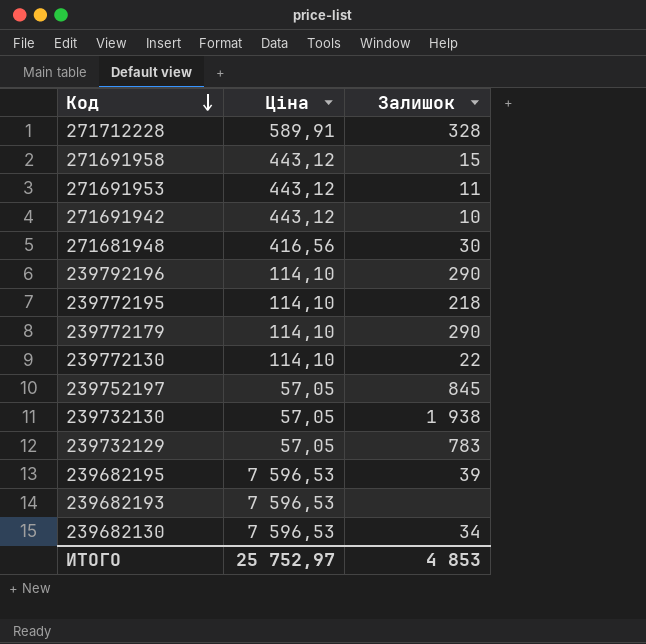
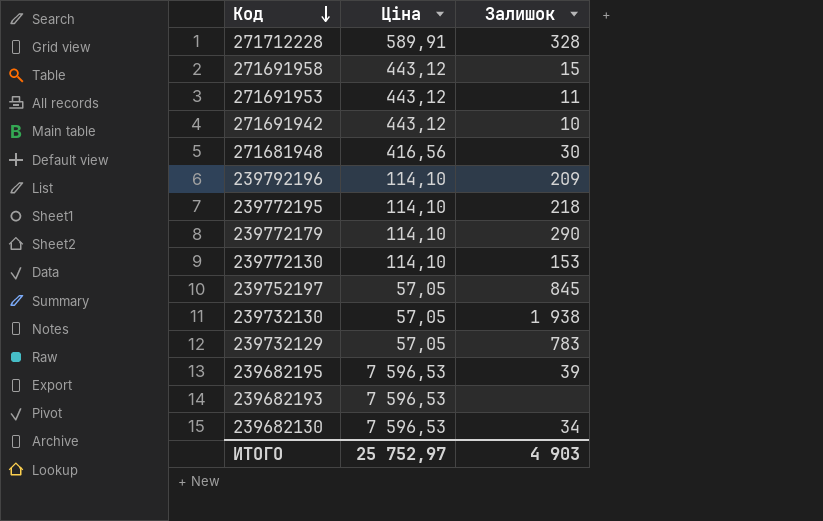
239792196 | Залишок: 290 -> 209
239772130 | Залишок: 22 -> 153
ИТОГО | Залишок: 4 853 -> 4 903

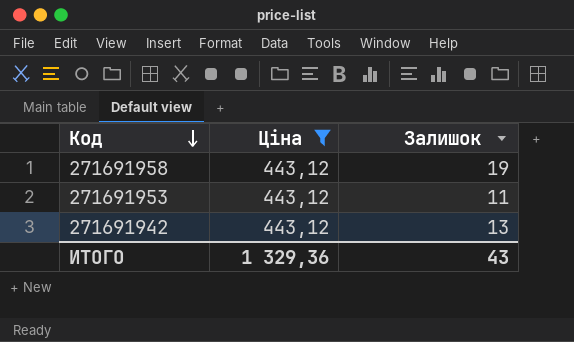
filter: none -> Ціна = 443,12
271691958 | Залишок: 15 -> 19
271691942 | Залишок: 10 -> 13
ИТОГО | Ціна: 25 752,97 -> 1 329,36
ИТОГО | Залишок: 4 903 -> 43

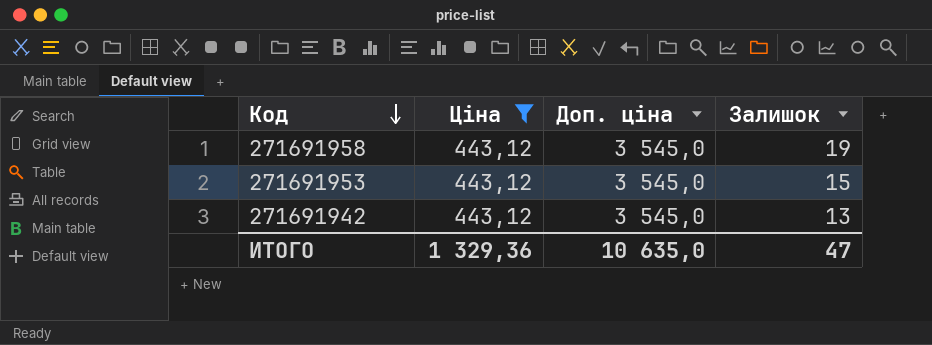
column Доп. ціна | position: none -> 3
271691953 | Залишок: 11 -> 15
ИТОГО | Залишок: 43 -> 47

